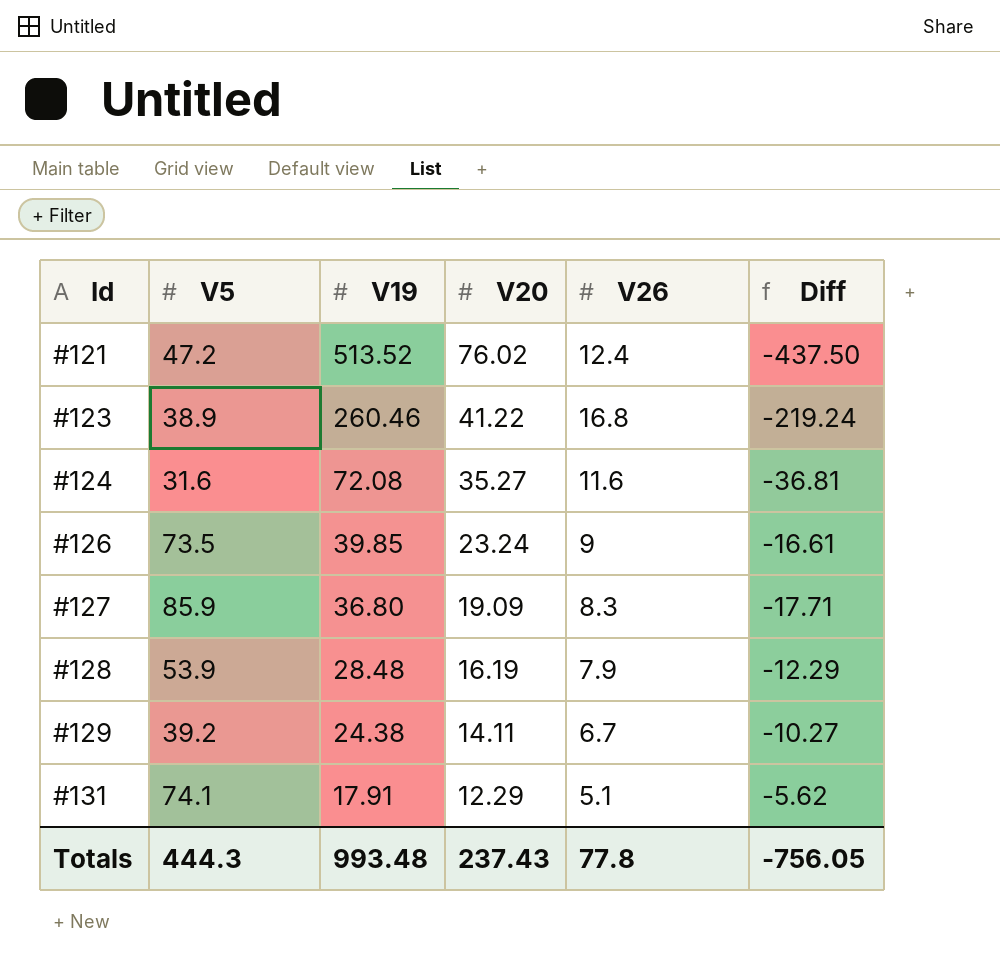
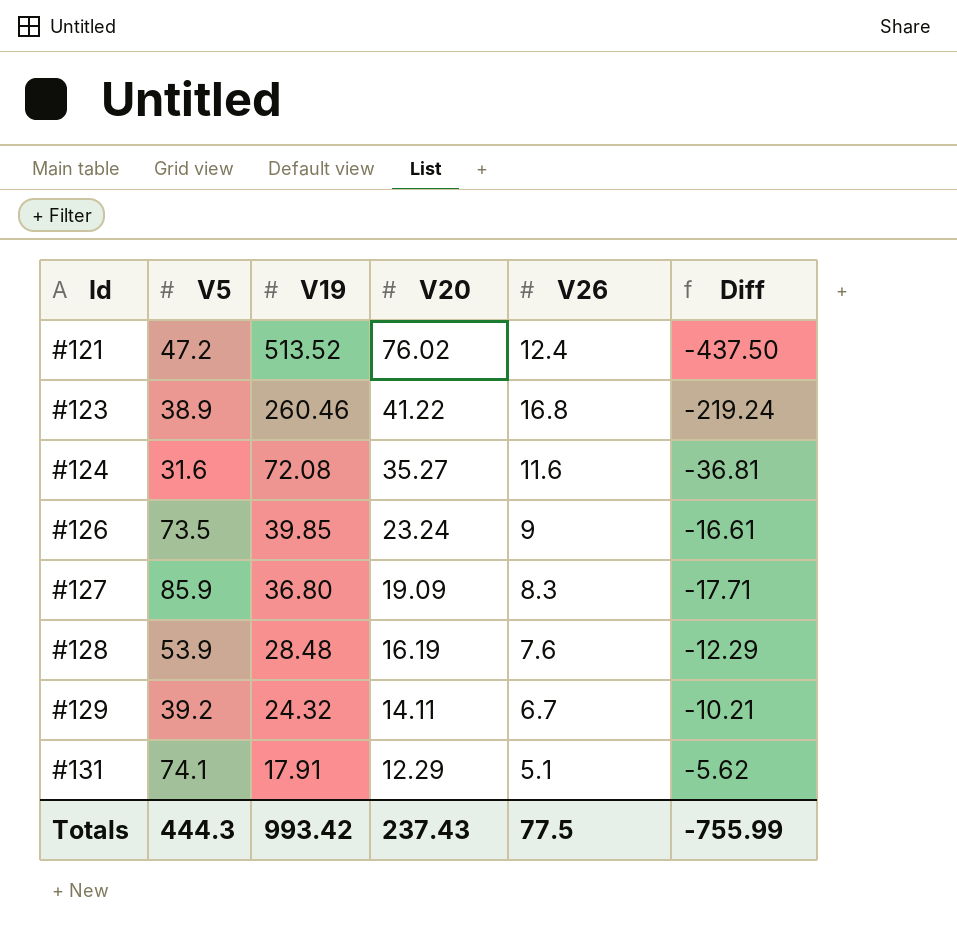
#128 | V26: 7.9 -> 7.6
#129 | V19: 24.38 -> 24.32
#129 | Diff: -10.27 -> -10.21
Totals | V19: 993.48 -> 993.42
Totals | V26: 77.8 -> 77.5
Totals | Diff: -756.05 -> -755.99

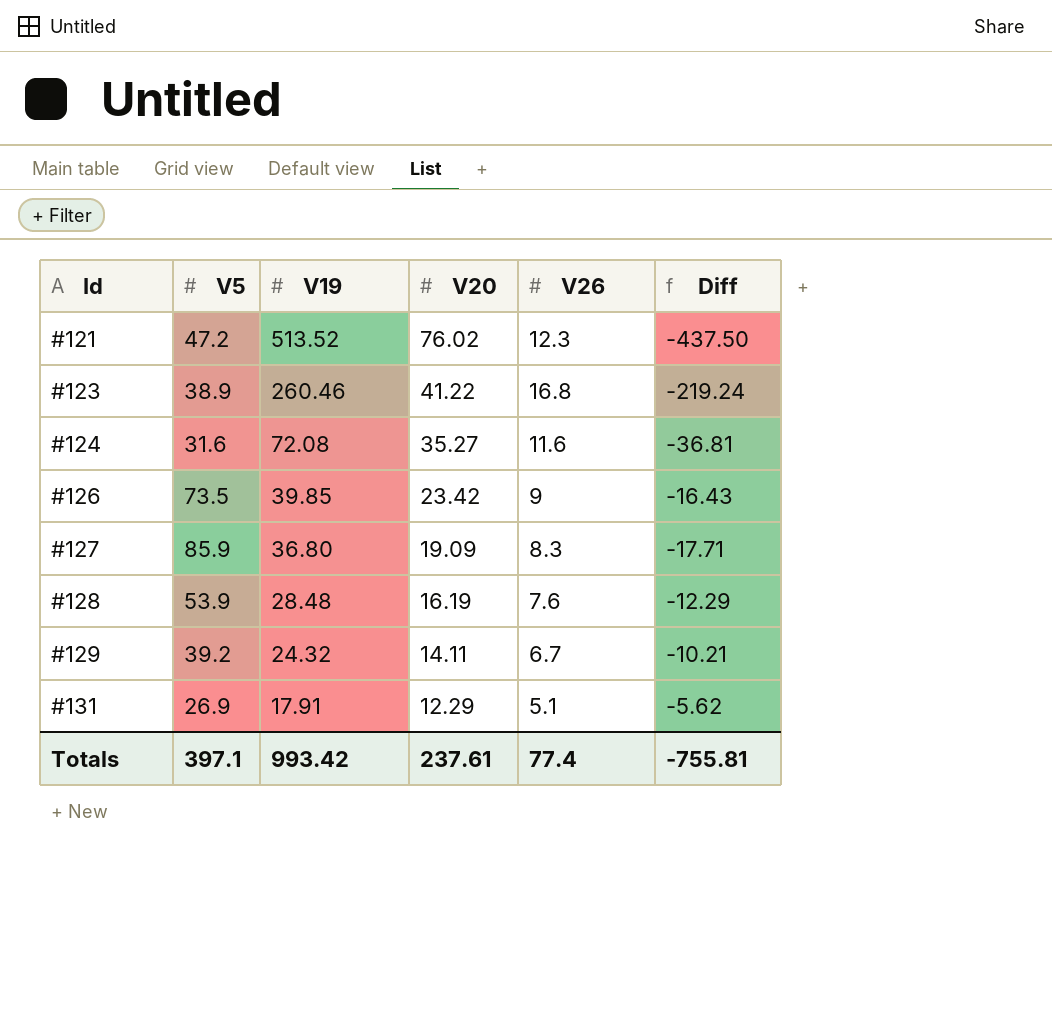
#121 | V26: 12.4 -> 12.3
#126 | V20: 23.24 -> 23.42
#126 | Diff: -16.61 -> -16.43
#131 | V5: 74.1 -> 26.9
Totals | V5: 444.3 -> 397.1
Totals | V20: 237.43 -> 237.61
Totals | V26: 77.5 -> 77.4
Totals | Diff: -755.99 -> -755.81

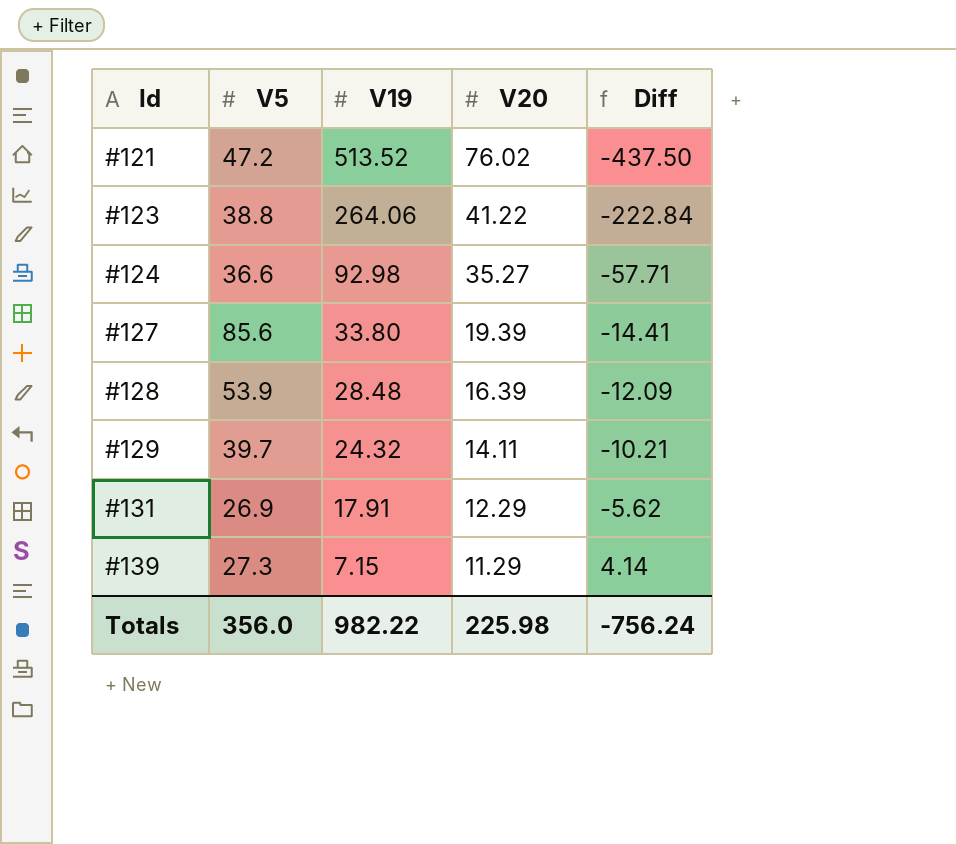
column V26 | position: 5 -> none
row #126: 73.5 | 39.85 | 23.42 | 9 | -16.43 -> none
#123 | V5: 38.9 -> 38.8
#123 | V19: 260.46 -> 264.06
#123 | Diff: -219.24 -> -222.84
#124 | V5: 31.6 -> 36.6
#124 | V19: 72.08 -> 92.98
#124 | Diff: -36.81 -> -57.71
#127 | V5: 85.9 -> 85.6
#127 | V19: 36.80 -> 33.80
#127 | V20: 19.09 -> 19.39
#127 | Diff: -17.71 -> -14.41
#128 | V20: 16.19 -> 16.39
#128 | Diff: -12.29 -> -12.09
#129 | V5: 39.2 -> 39.7
row #139: none -> 27.3 | 7.15 | 11.29 | 4.14
Totals | V5: 397.1 -> 356.0
Totals | V19: 993.42 -> 982.22
Totals | V20: 237.61 -> 225.98
Totals | Diff: -755.81 -> -756.24

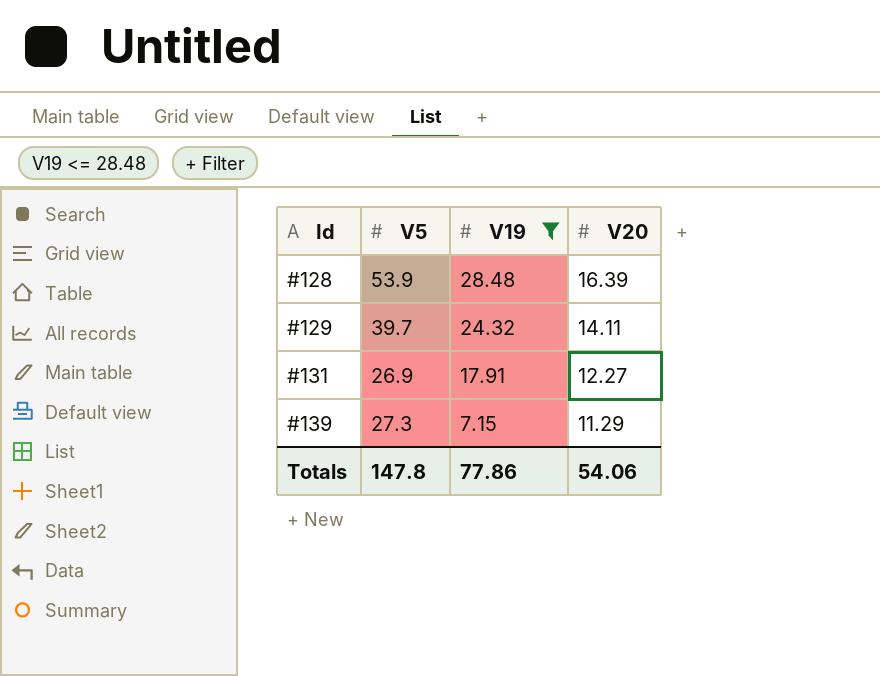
filter: none -> V19 <= 28.48
column Diff | formula: [V20] - [V19] -> none
#131 | V20: 12.29 -> 12.27
Totals | V5: 356.0 -> 147.8
Totals | V19: 982.22 -> 77.86
Totals | V20: 225.98 -> 54.06

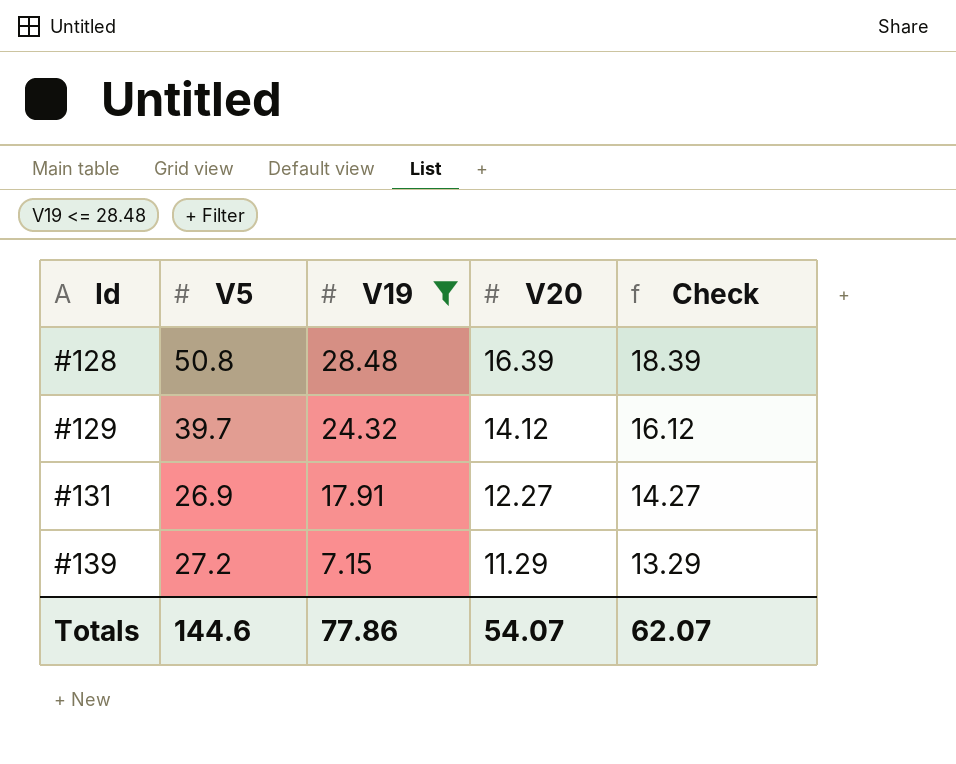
column Check | formula: none -> [V20] + 2
#128 | V5: 53.9 -> 50.8
#129 | V20: 14.11 -> 14.12
#139 | V5: 27.3 -> 27.2
Totals | V5: 147.8 -> 144.6
Totals | V20: 54.06 -> 54.07

